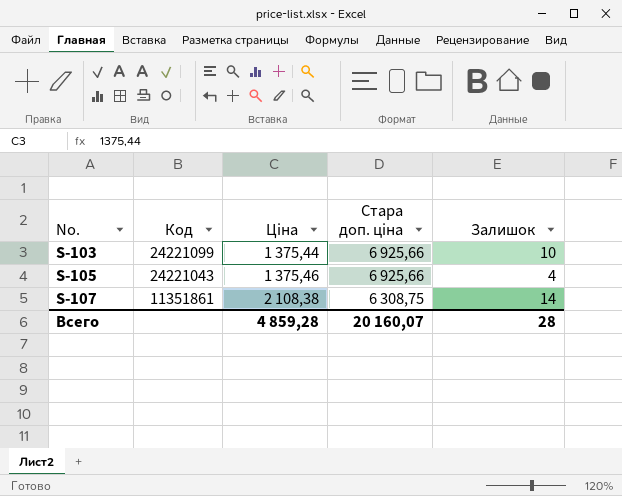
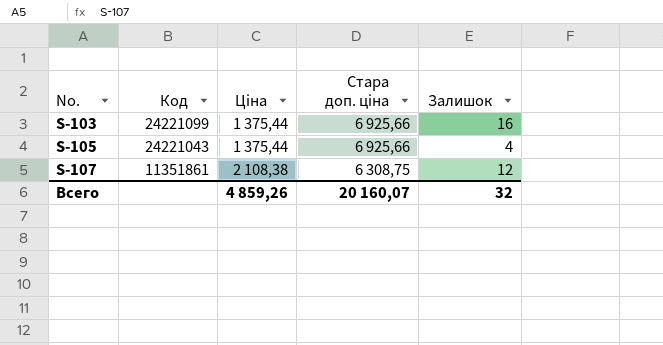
S-103 | Залишок: 10 -> 16
S-105 | Ціна: 1 375,46 -> 1 375,44
S-107 | Залишок: 14 -> 12
Всего | Ціна: 4 859,28 -> 4 859,26
Всего | Залишок: 28 -> 32

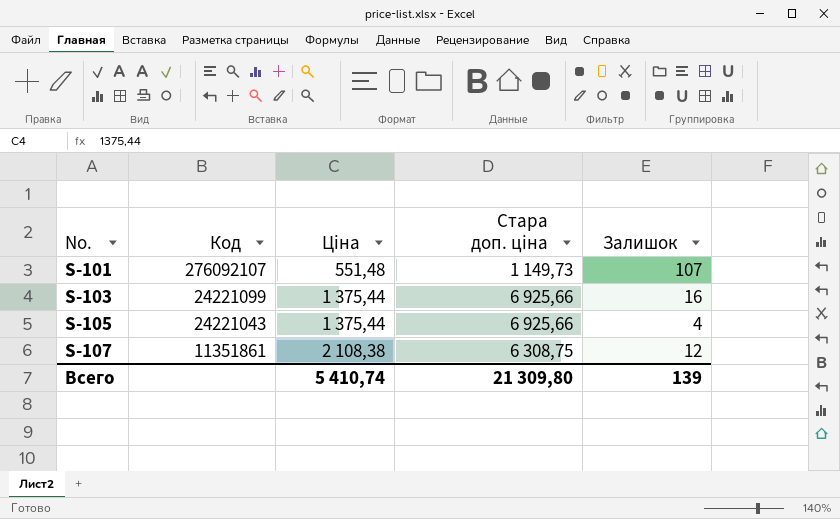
row S-101: none -> 276092107 | 551,48 | 1 149,73 | 107
Всего | Ціна: 4 859,26 -> 5 410,74
Всего | Стара доп. ціна: 20 160,07 -> 21 309,80
Всего | Залишок: 32 -> 139

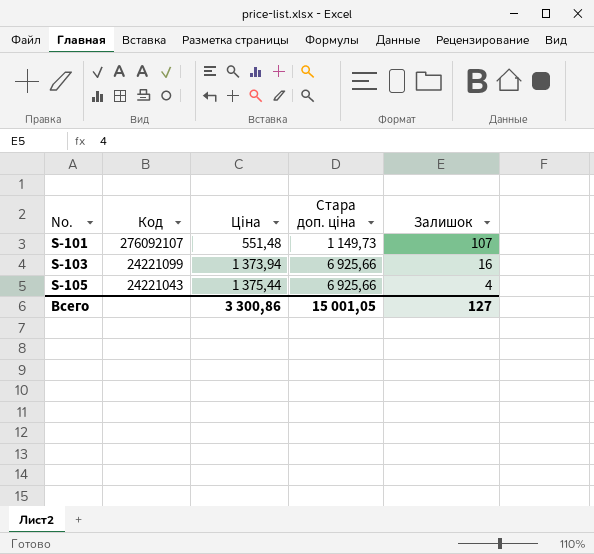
row S-107: 11351861 | 2 108,38 | 6 308,75 | 12 -> none
S-103 | Ціна: 1 375,44 -> 1 373,94
Всего | Ціна: 5 410,74 -> 3 300,86
Всего | Стара доп. ціна: 21 309,80 -> 15 001,05
Всего | Залишок: 139 -> 127

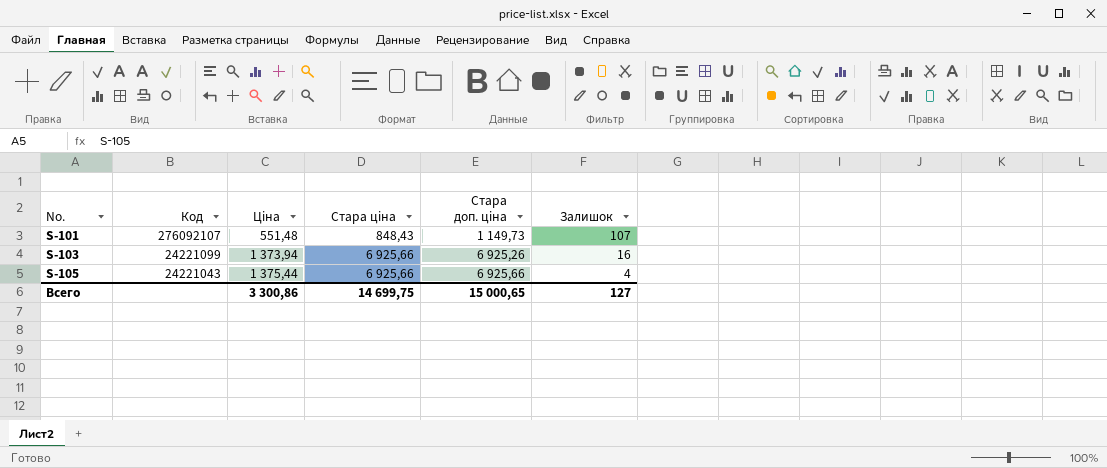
column Стара ціна | position: none -> 4
S-103 | Стара доп. ціна: 6 925,66 -> 6 925,26
Всего | Стара доп. ціна: 15 001,05 -> 15 000,65

